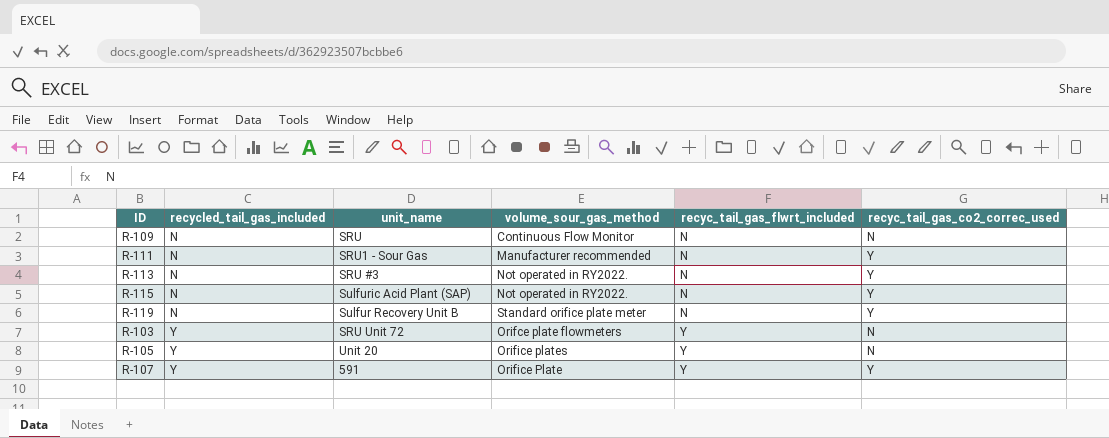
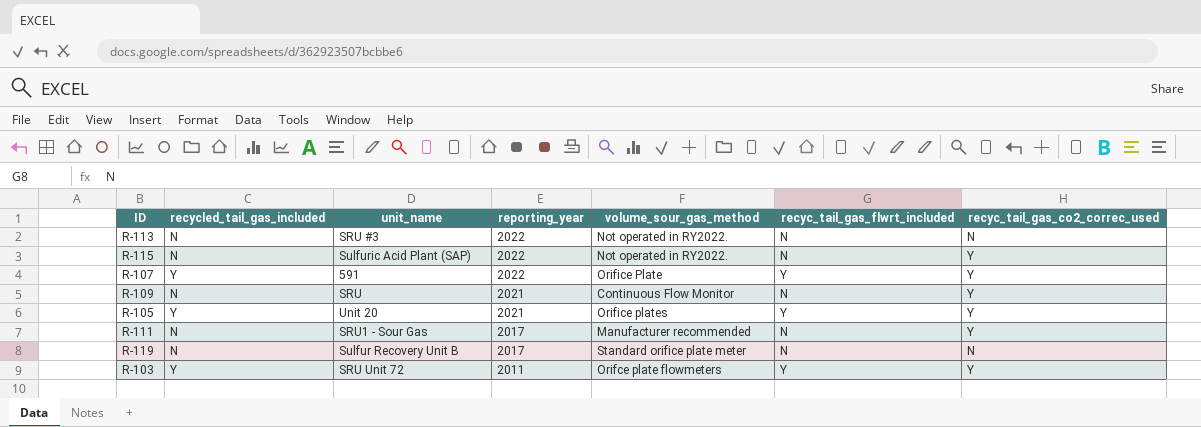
row order: recycled_tail_gas_included ascending -> reporting_year descending
column reporting_year | position: none -> 4
R-113 | recyc_tail_gas_co2_correc_used: Y -> N
R-109 | recyc_tail_gas_co2_correc_used: N -> Y
R-105 | recyc_tail_gas_co2_correc_used: N -> Y
R-119 | recyc_tail_gas_co2_correc_used: Y -> N
R-103 | recyc_tail_gas_co2_correc_used: N -> Y

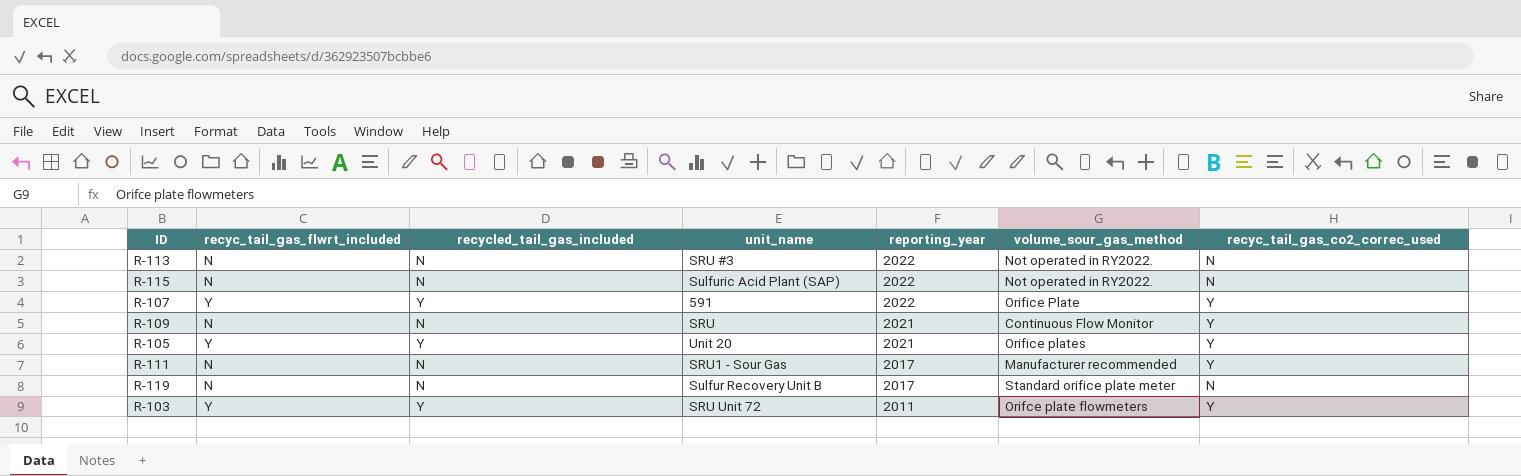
column recyc_tail_gas_flwrt_included | position: 6 -> 2
R-115 | recyc_tail_gas_co2_correc_used: Y -> N

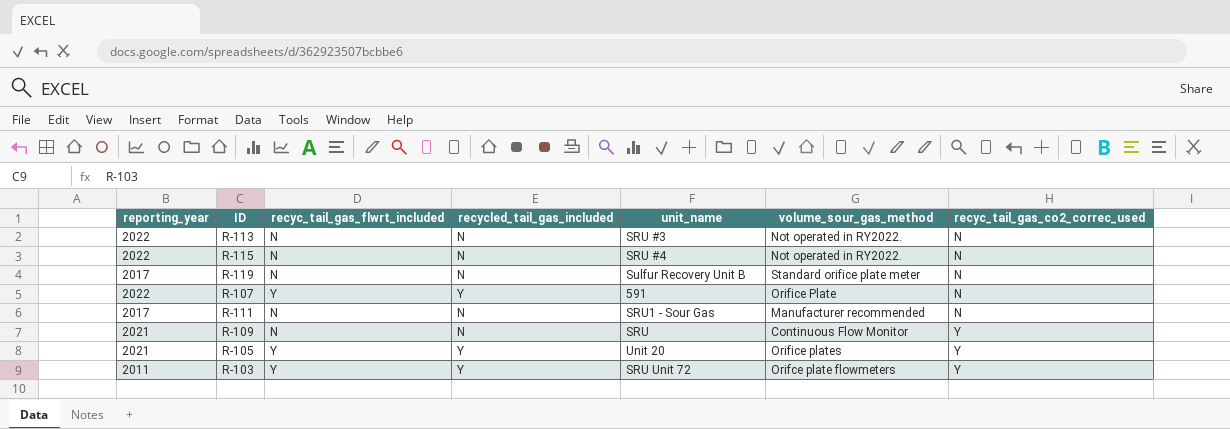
row order: reporting_year descending -> recyc_tail_gas_co2_correc_used ascending
column reporting_year | position: 5 -> 1
R-115 | unit_name: Sulfuric Acid Plant (SAP) -> SRU #4
R-107 | recyc_tail_gas_co2_correc_used: Y -> N
R-111 | recyc_tail_gas_co2_correc_used: Y -> N

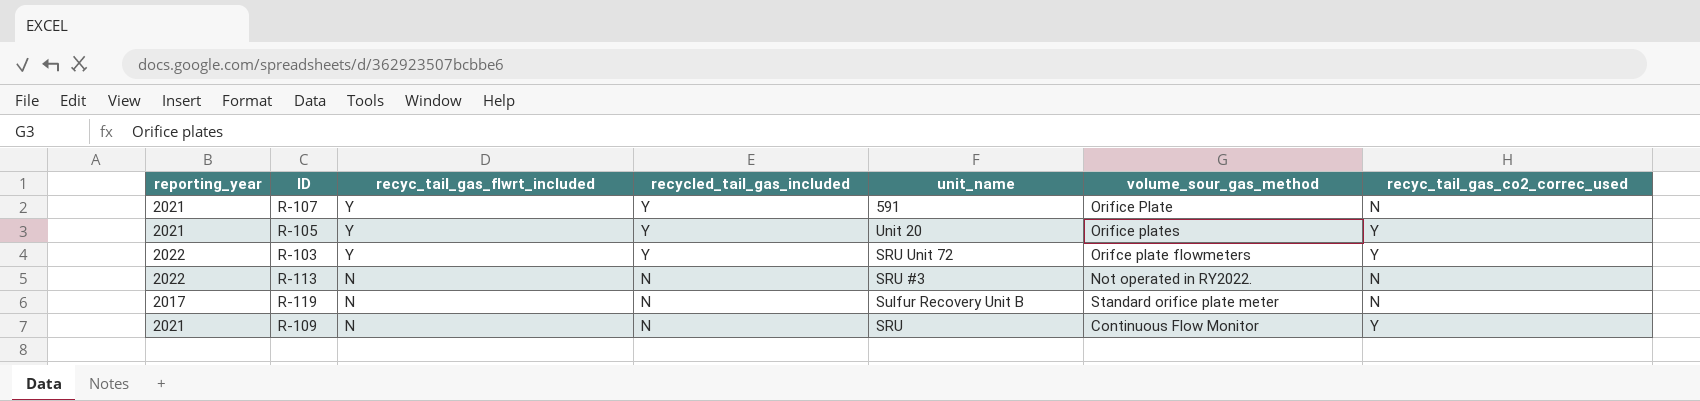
row order: recyc_tail_gas_co2_correc_used ascending -> recyc_tail_gas_flwrt_included descending
row R-115: 2022 | N | N | SRU #4 | Not operated in RY2022. | N -> none
row R-111: 2017 | N | N | SRU1 - Sour Gas | Manufacturer recommended | N -> none
R-107 | reporting_year: 2022 -> 2021
R-103 | reporting_year: 2011 -> 2022

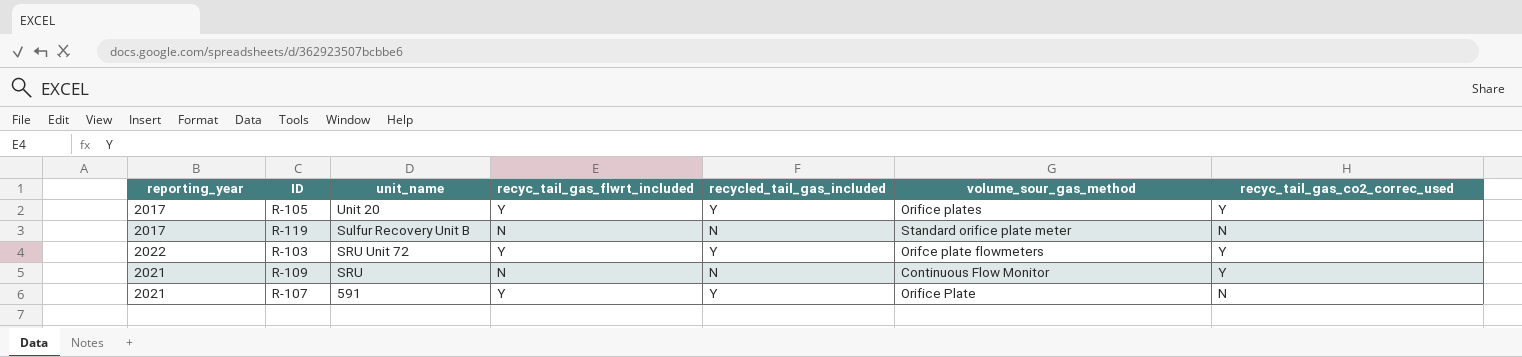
row order: recyc_tail_gas_flwrt_included descending -> unit_name descending
column unit_name | position: 5 -> 3
row R-113: 2022 | N | N | SRU #3 | Not operated in RY2022. | N -> none
R-105 | reporting_year: 2021 -> 2017

